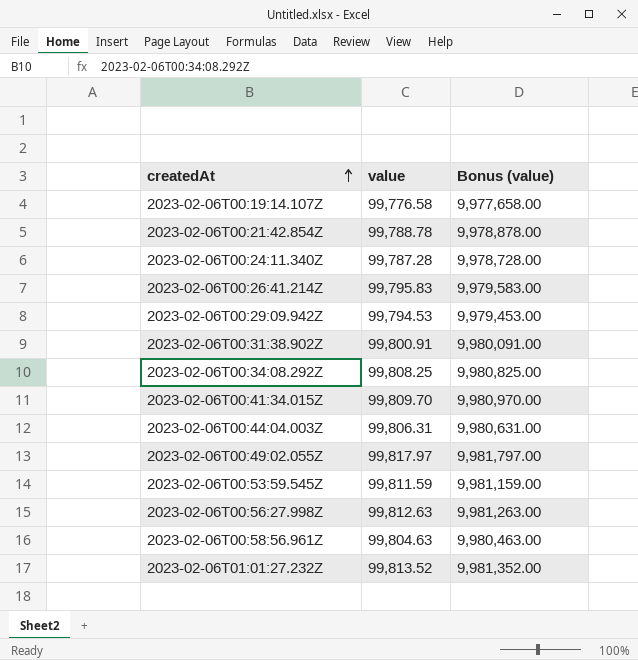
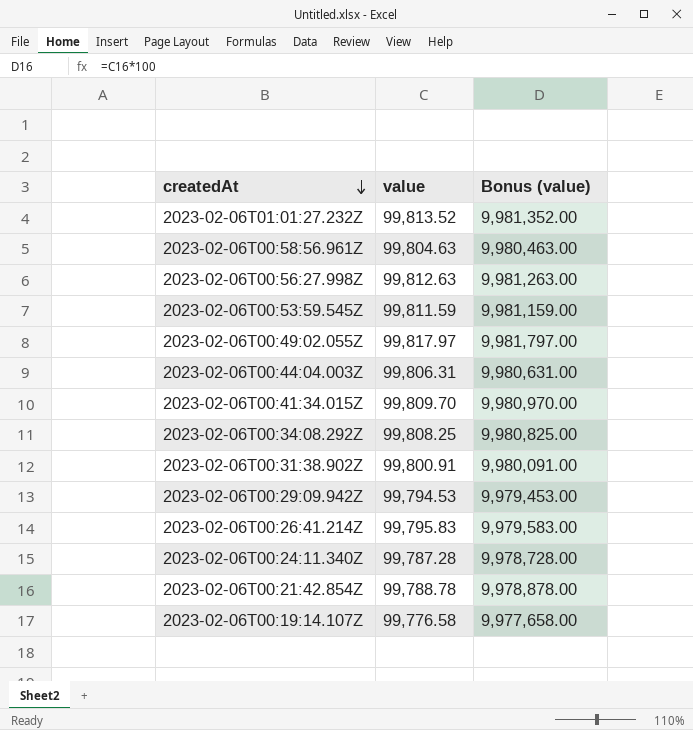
row order: createdAt ascending -> createdAt descending

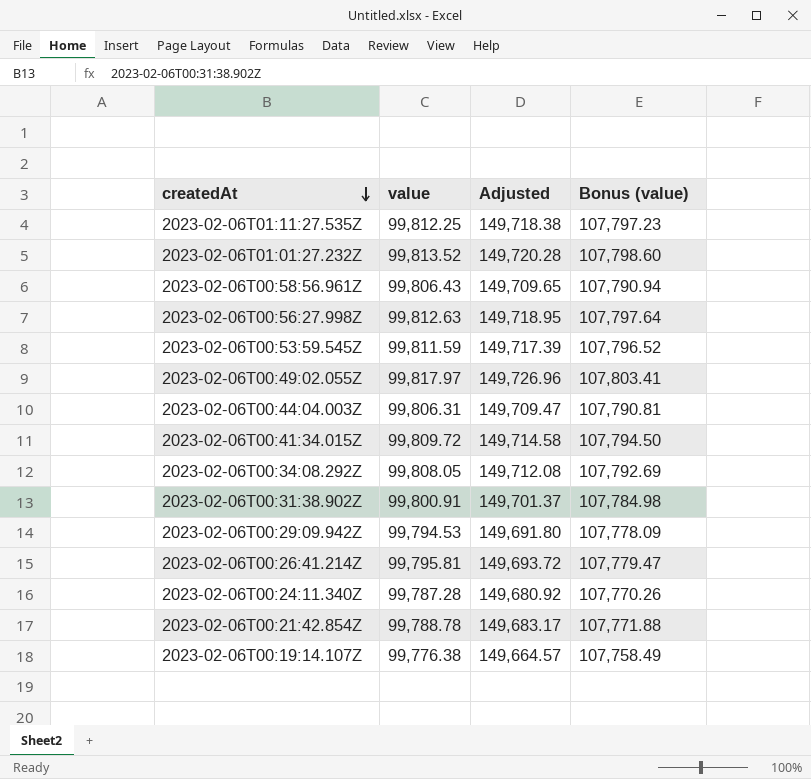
column Adjusted | formula: none -> [value] * 1.5
column Bonus (value) | formula: [value] * 100 -> [value] * 1.08
row 2023-02-06T01:11:27.535Z: none -> 99,812.25 | 149,718.38 | 107,797.23
2023-02-06T00:58:56.961Z | value: 99,804.63 -> 99,806.43
2023-02-06T00:41:34.015Z | value: 99,809.70 -> 99,809.72
2023-02-06T00:34:08.292Z | value: 99,808.25 -> 99,808.05
2023-02-06T00:26:41.214Z | value: 99,795.83 -> 99,795.81
2023-02-06T00:19:14.107Z | value: 99,776.58 -> 99,776.38

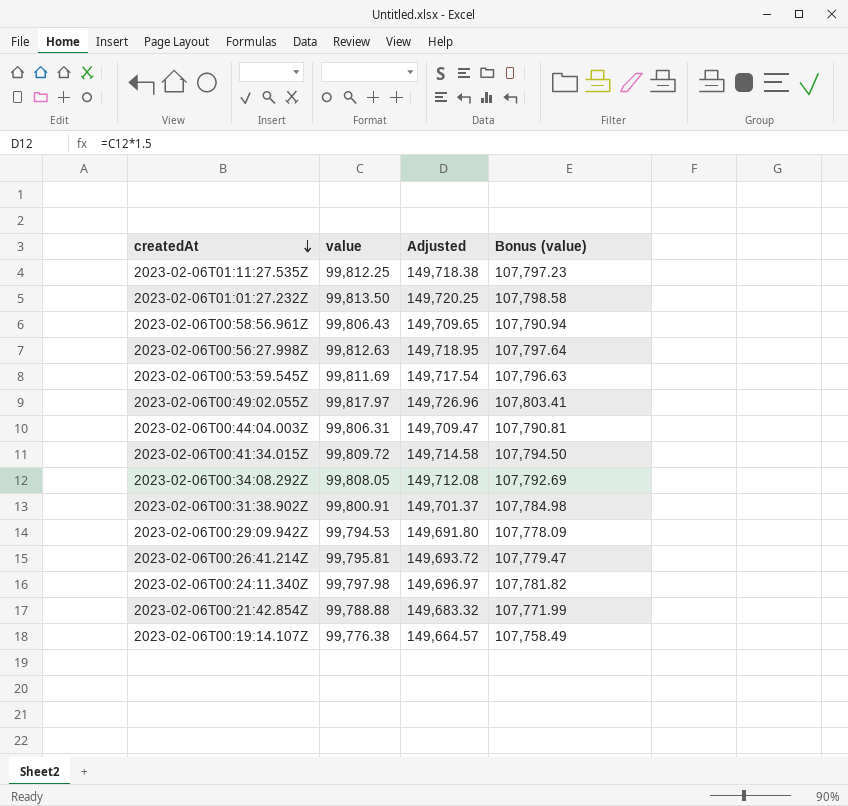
2023-02-06T01:01:27.232Z | value: 99,813.52 -> 99,813.50
2023-02-06T01:01:27.232Z | Adjusted: 149,720.28 -> 149,720.25
2023-02-06T01:01:27.232Z | Bonus (value): 107,798.60 -> 107,798.58
2023-02-06T00:53:59.545Z | value: 99,811.59 -> 99,811.69
2023-02-06T00:53:59.545Z | Adjusted: 149,717.39 -> 149,717.54
2023-02-06T00:53:59.545Z | Bonus (value): 107,796.52 -> 107,796.63
2023-02-06T00:24:11.340Z | value: 99,787.28 -> 99,797.98
2023-02-06T00:24:11.340Z | Adjusted: 149,680.92 -> 149,696.97
2023-02-06T00:24:11.340Z | Bonus (value): 107,770.26 -> 107,781.82
2023-02-06T00:21:42.854Z | value: 99,788.78 -> 99,788.88
2023-02-06T00:21:42.854Z | Adjusted: 149,683.17 -> 149,683.32
2023-02-06T00:21:42.854Z | Bonus (value): 107,771.88 -> 107,771.99

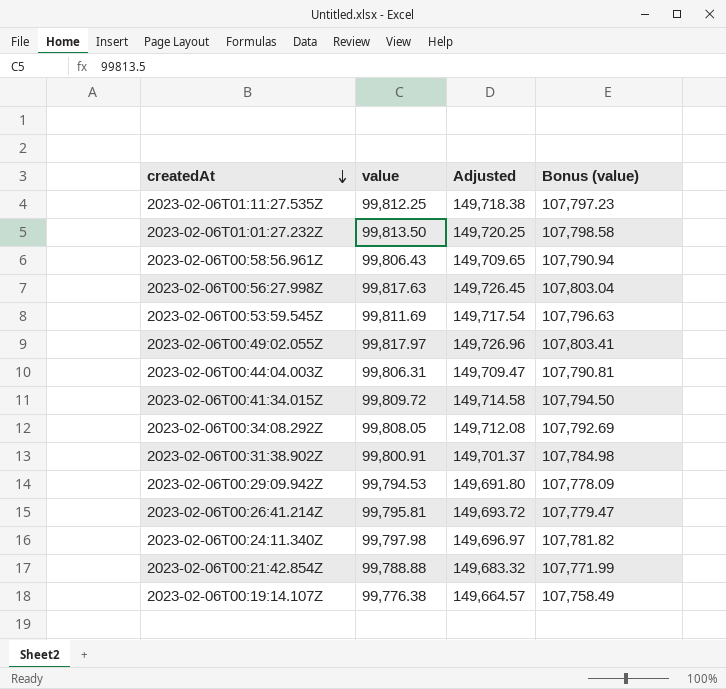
2023-02-06T00:56:27.998Z | value: 99,812.63 -> 99,817.63
2023-02-06T00:56:27.998Z | Adjusted: 149,718.95 -> 149,726.45
2023-02-06T00:56:27.998Z | Bonus (value): 107,797.64 -> 107,803.04

